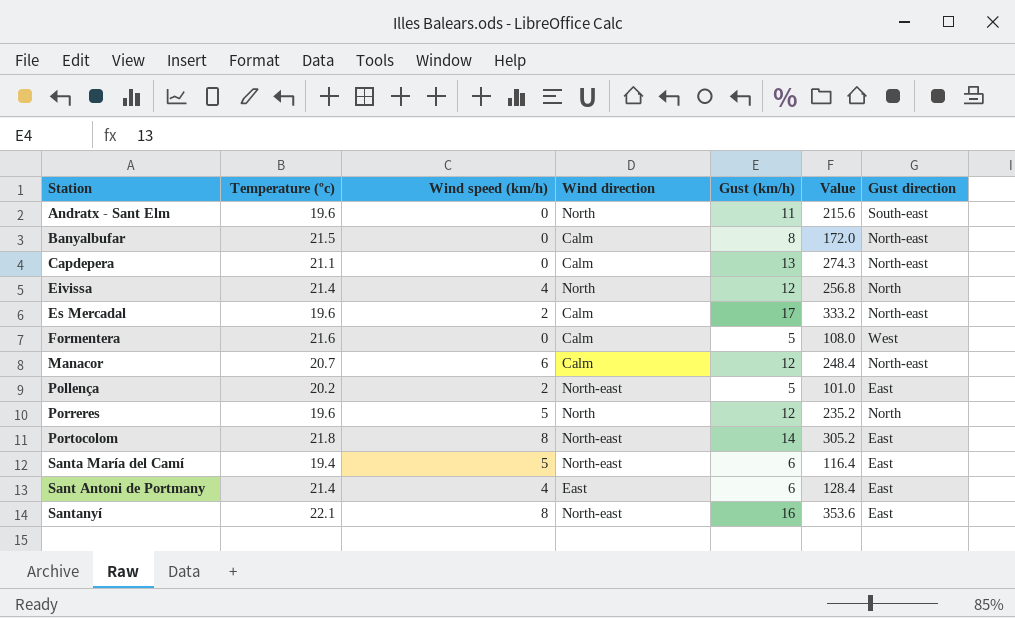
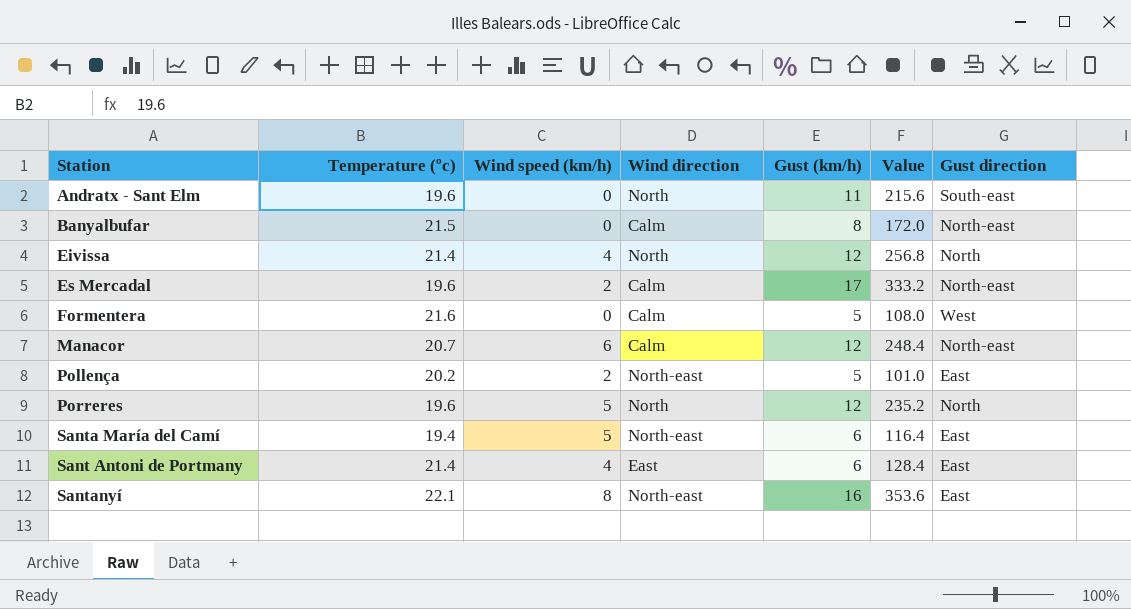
row Capdepera: 21.1 | 0 | Calm | 13 | 274.3 | North-east -> none
row Portocolom: 21.8 | 8 | North-east | 14 | 305.2 | East -> none

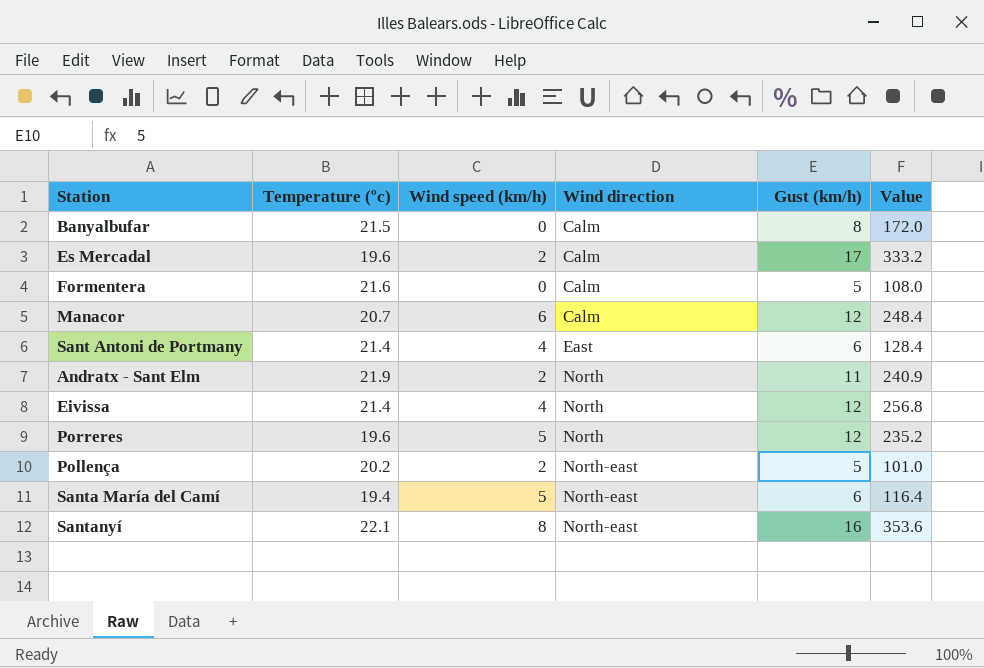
row order: none -> Wind direction ascending
column Gust direction | position: 7 -> none
Andratx - Sant Elm | Temperature (ºc): 19.6 -> 21.9
Andratx - Sant Elm | Wind speed (km/h): 0 -> 2
Andratx - Sant Elm | Value: 215.6 -> 240.9

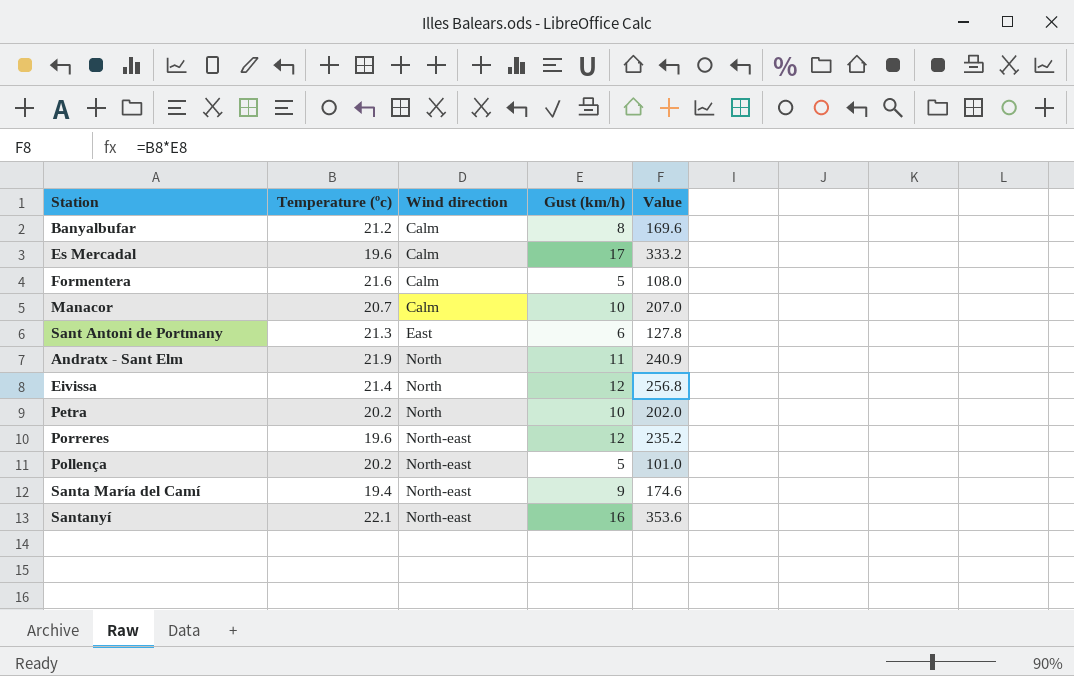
column Wind speed (km/h) | position: 3 -> none
Banyalbufar | Temperature (ºc): 21.5 -> 21.2
Banyalbufar | Value: 172.0 -> 169.6
Manacor | Gust (km/h): 12 -> 10
Manacor | Value: 248.4 -> 207.0
Sant Antoni de Portmany | Temperature (ºc): 21.4 -> 21.3
Sant Antoni de Portmany | Value: 128.4 -> 127.8
row Petra: none -> 20.2 | North | 10 | 202.0
Porreres | Wind direction: North -> North-east
Santa María del Camí | Gust (km/h): 6 -> 9
Santa María del Camí | Value: 116.4 -> 174.6

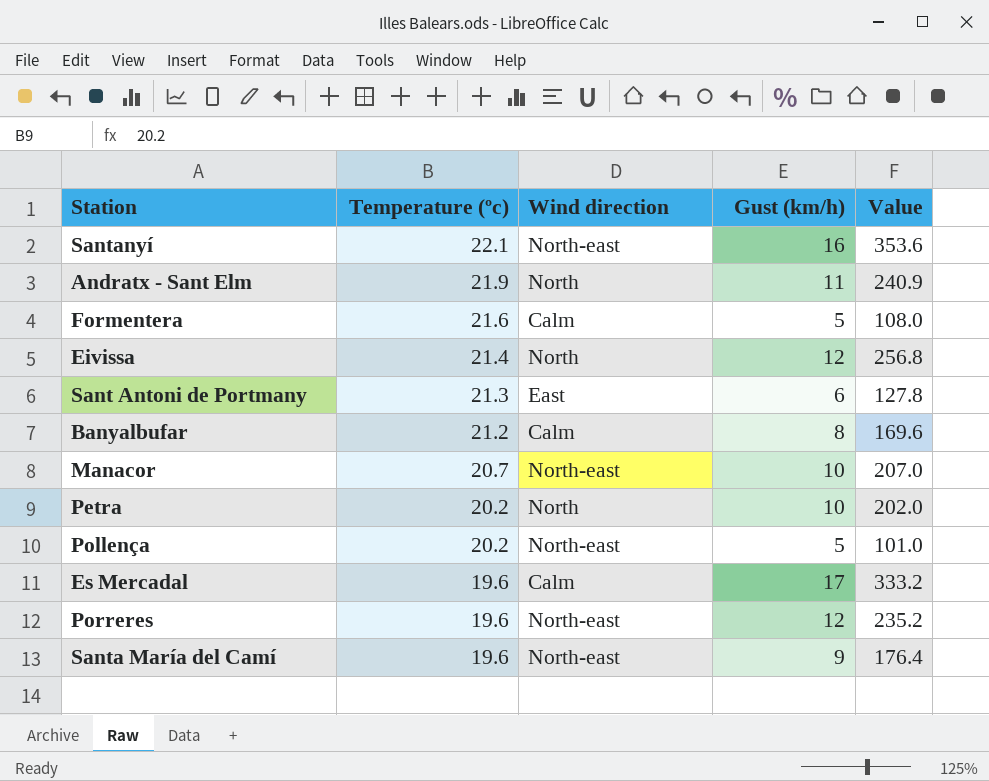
row order: Wind direction ascending -> Temperature (ºc) descending
Manacor | Wind direction: Calm -> North-east
Santa María del Camí | Temperature (ºc): 19.4 -> 19.6
Santa María del Camí | Value: 174.6 -> 176.4

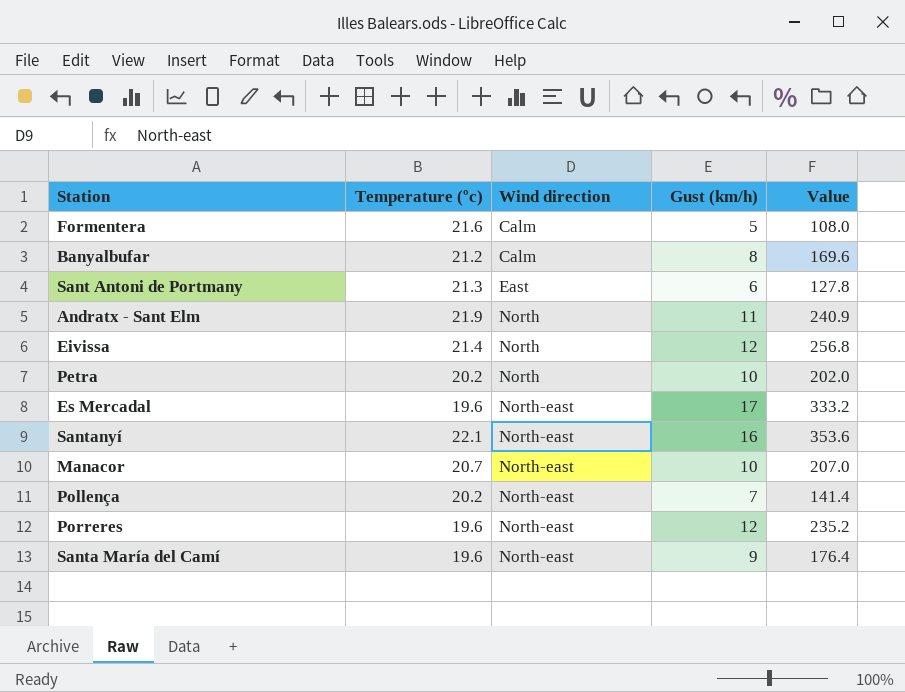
row order: Temperature (ºc) descending -> Wind direction ascending
Es Mercadal | Wind direction: Calm -> North-east
Pollença | Gust (km/h): 5 -> 7
Pollença | Value: 101.0 -> 141.4

